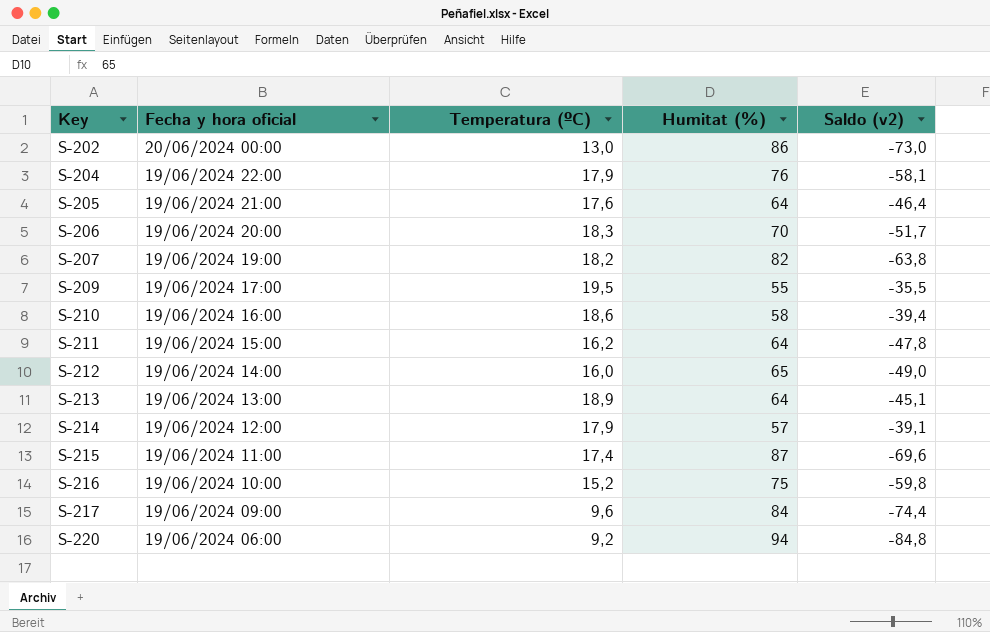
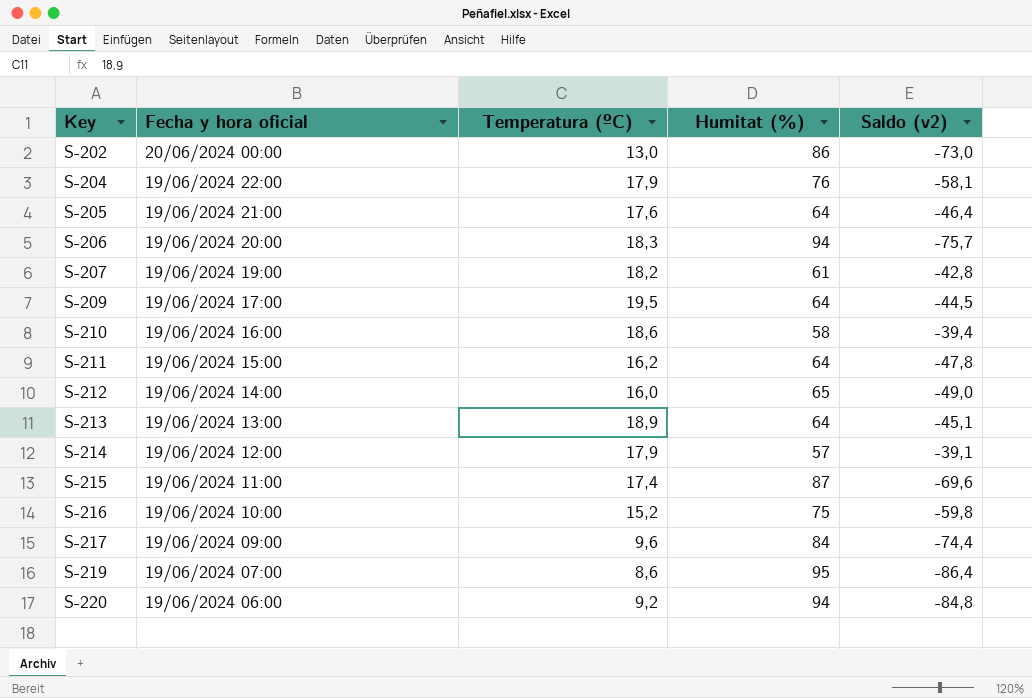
S-206 | Humitat (%): 70 -> 94
S-206 | Saldo (v2): -51,7 -> -75,7
S-207 | Humitat (%): 82 -> 61
S-207 | Saldo (v2): -63,8 -> -42,8
S-209 | Humitat (%): 55 -> 64
S-209 | Saldo (v2): -35,5 -> -44,5
row S-219: none -> 19/06/2024 07:00 | 8,6 | 95 | -86,4

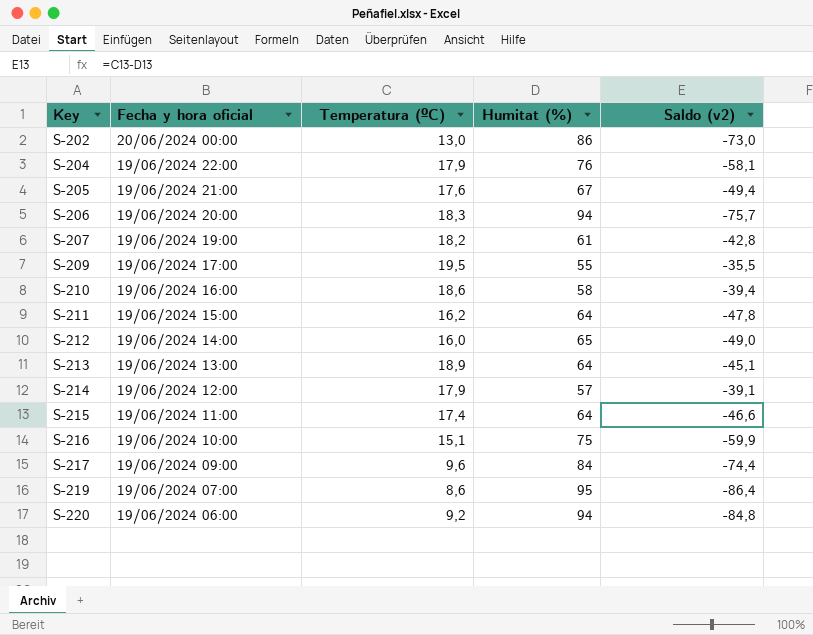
S-205 | Humitat (%): 64 -> 67
S-205 | Saldo (v2): -46,4 -> -49,4
S-209 | Humitat (%): 64 -> 55
S-209 | Saldo (v2): -44,5 -> -35,5
S-215 | Humitat (%): 87 -> 64
S-215 | Saldo (v2): -69,6 -> -46,6
S-216 | Temperatura (ºC): 15,2 -> 15,1
S-216 | Saldo (v2): -59,8 -> -59,9

